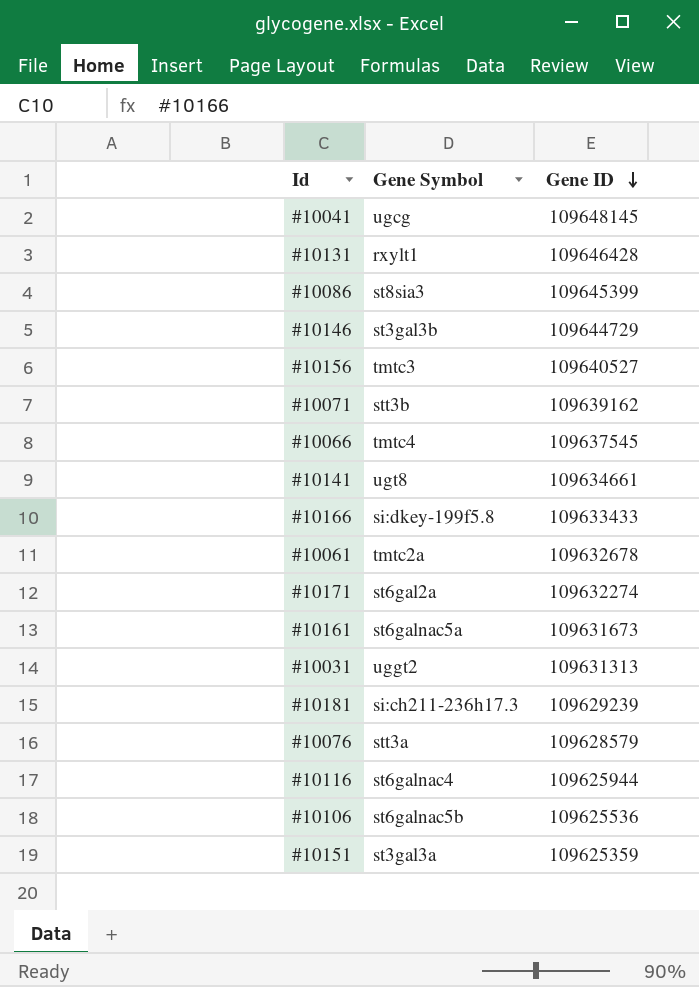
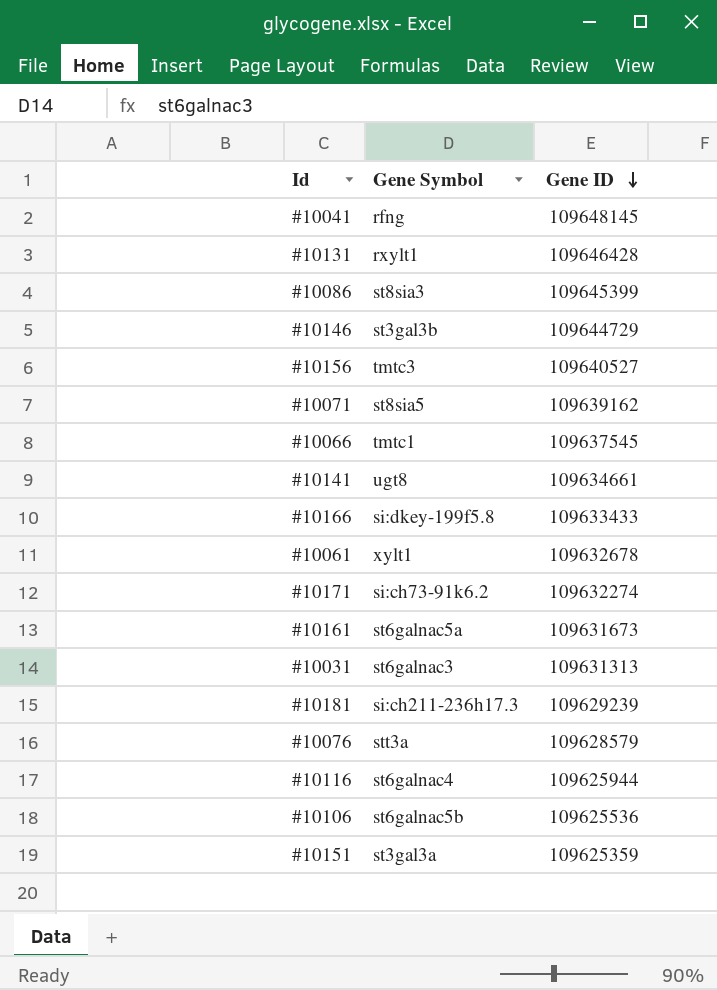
#10041 | Gene Symbol: ugcg -> rfng
#10071 | Gene Symbol: stt3b -> st8sia5
#10066 | Gene Symbol: tmtc4 -> tmtc1
#10061 | Gene Symbol: tmtc2a -> xylt1
#10171 | Gene Symbol: st6gal2a -> si:ch73-91k6.2
#10031 | Gene Symbol: uggt2 -> st6galnac3

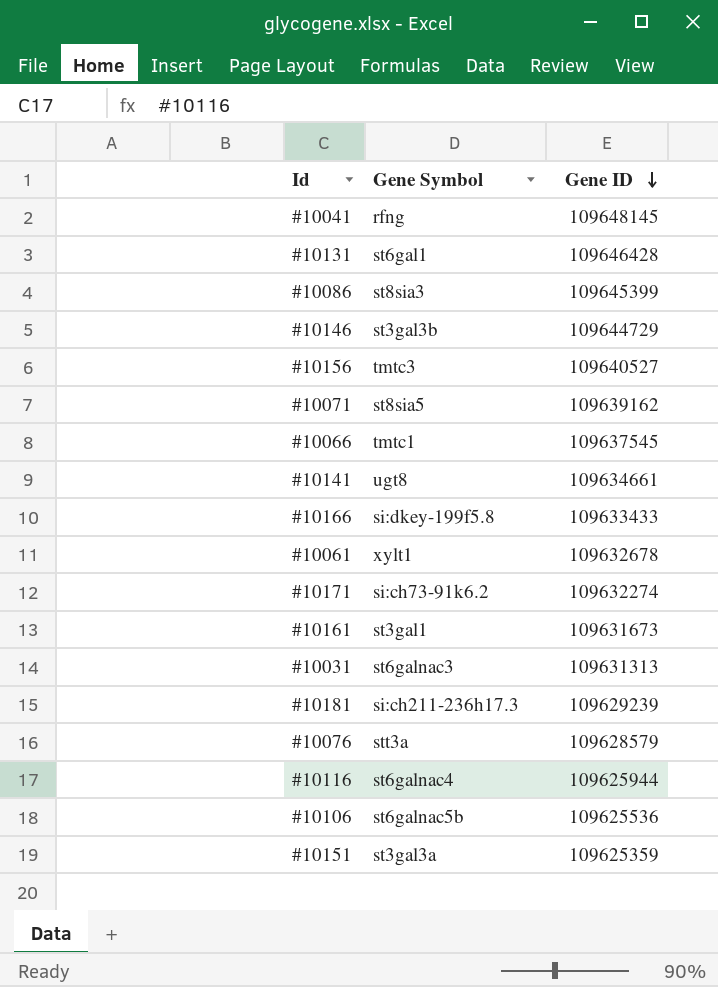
#10131 | Gene Symbol: rxylt1 -> st6gal1
#10161 | Gene Symbol: st6galnac5a -> st3gal1

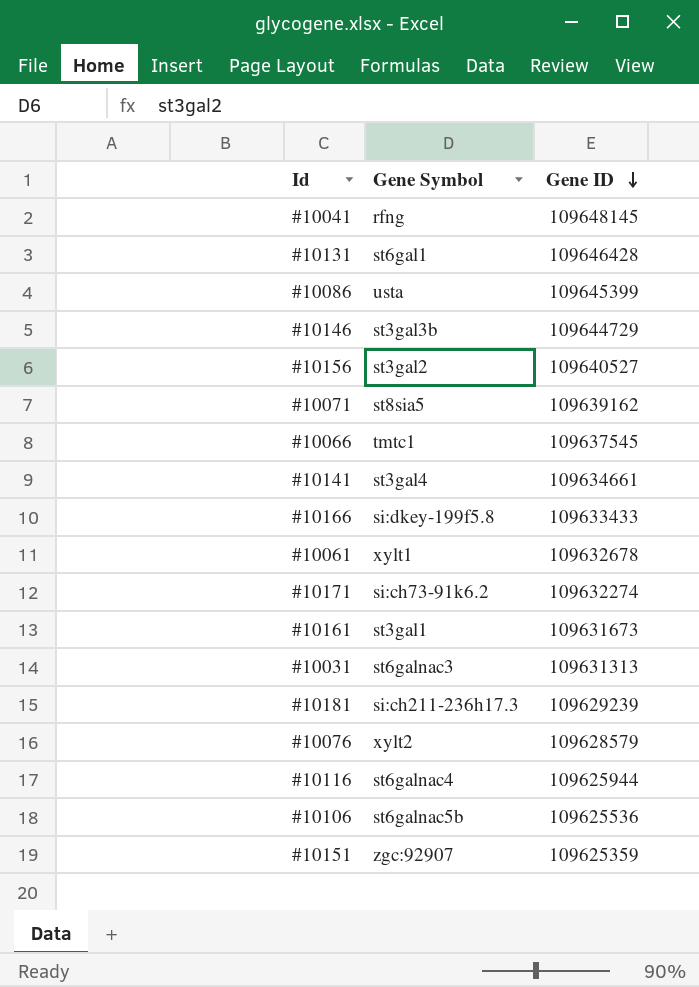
#10086 | Gene Symbol: st8sia3 -> usta
#10156 | Gene Symbol: tmtc3 -> st3gal2
#10141 | Gene Symbol: ugt8 -> st3gal4
#10076 | Gene Symbol: stt3a -> xylt2
#10151 | Gene Symbol: st3gal3a -> zgc:92907

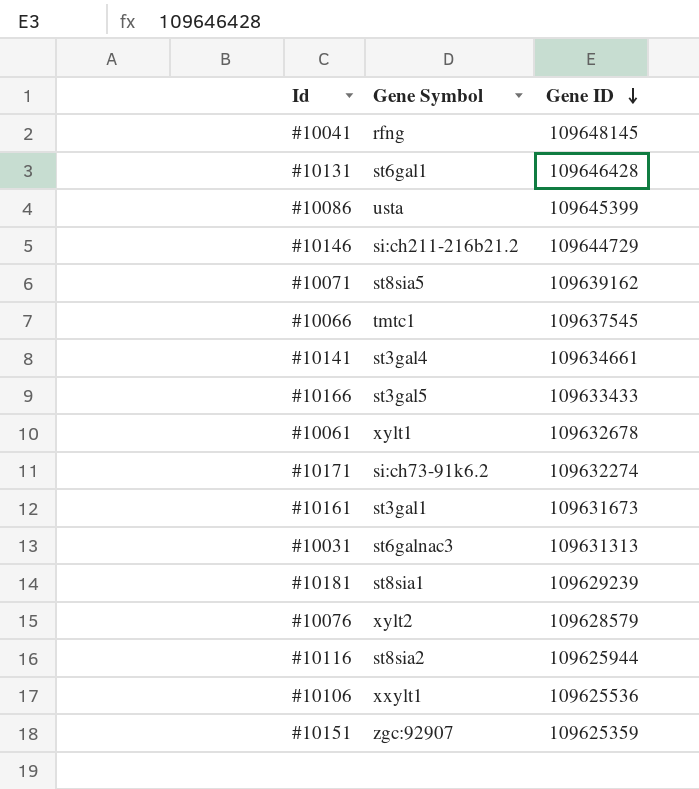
row #10156: st3gal2 | 109640527 -> none
#10146 | Gene Symbol: st3gal3b -> si:ch211-216b21.2
#10166 | Gene Symbol: si:dkey-199f5.8 -> st3gal5
#10181 | Gene Symbol: si:ch211-236h17.3 -> st8sia1
#10116 | Gene Symbol: st6galnac4 -> st8sia2
#10106 | Gene Symbol: st6galnac5b -> xxylt1

